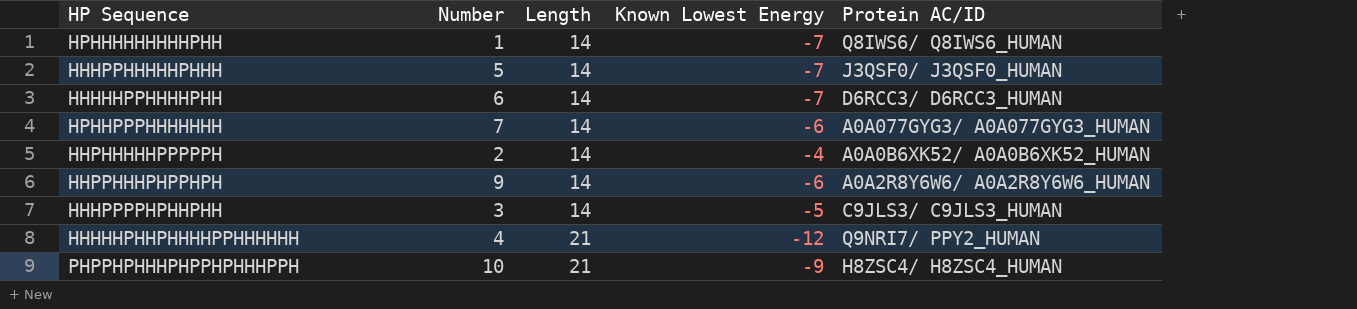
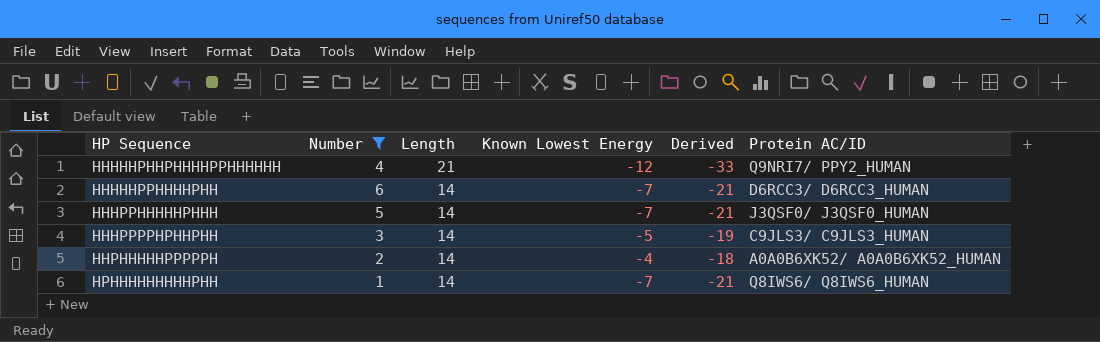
filter: none -> Number <= 6
row order: Length ascending -> HP Sequence ascending
column Derived | formula: none -> [Known Lowest Energy] - [Length]

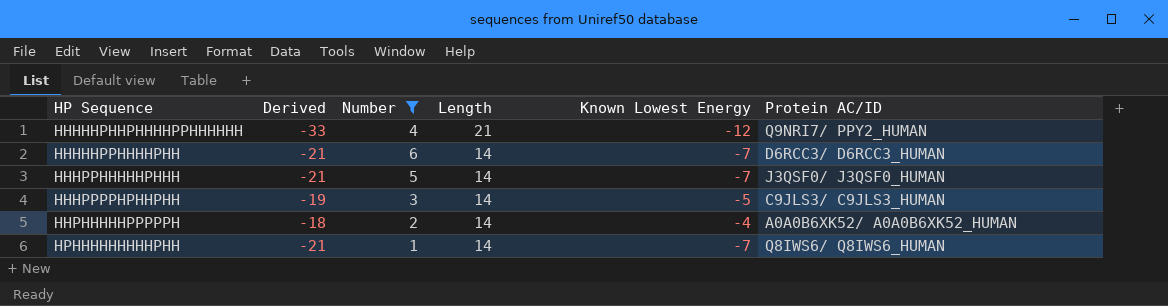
column Derived | position: 5 -> 2

